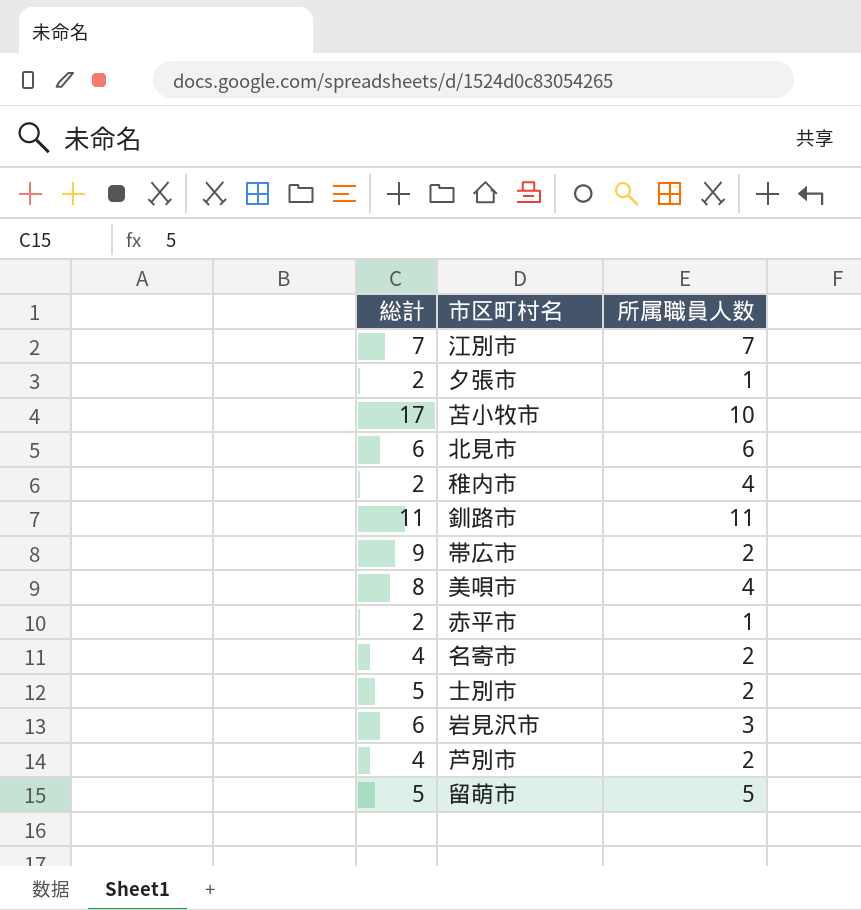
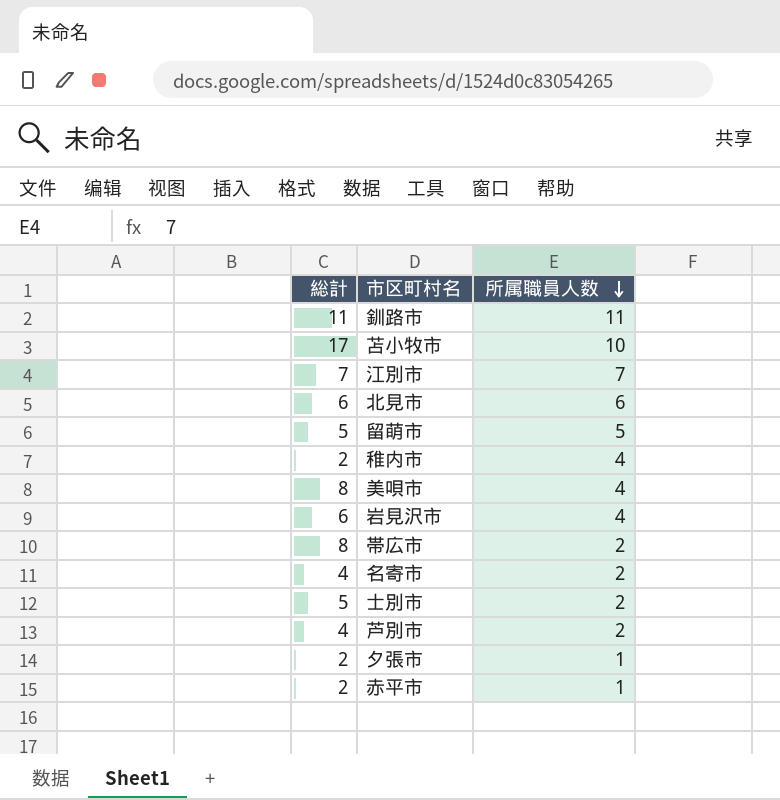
row order: none -> 所属職員人数 descending
岩見沢市 | 所属職員人数: 3 -> 4
帯広市 | 総計: 9 -> 8

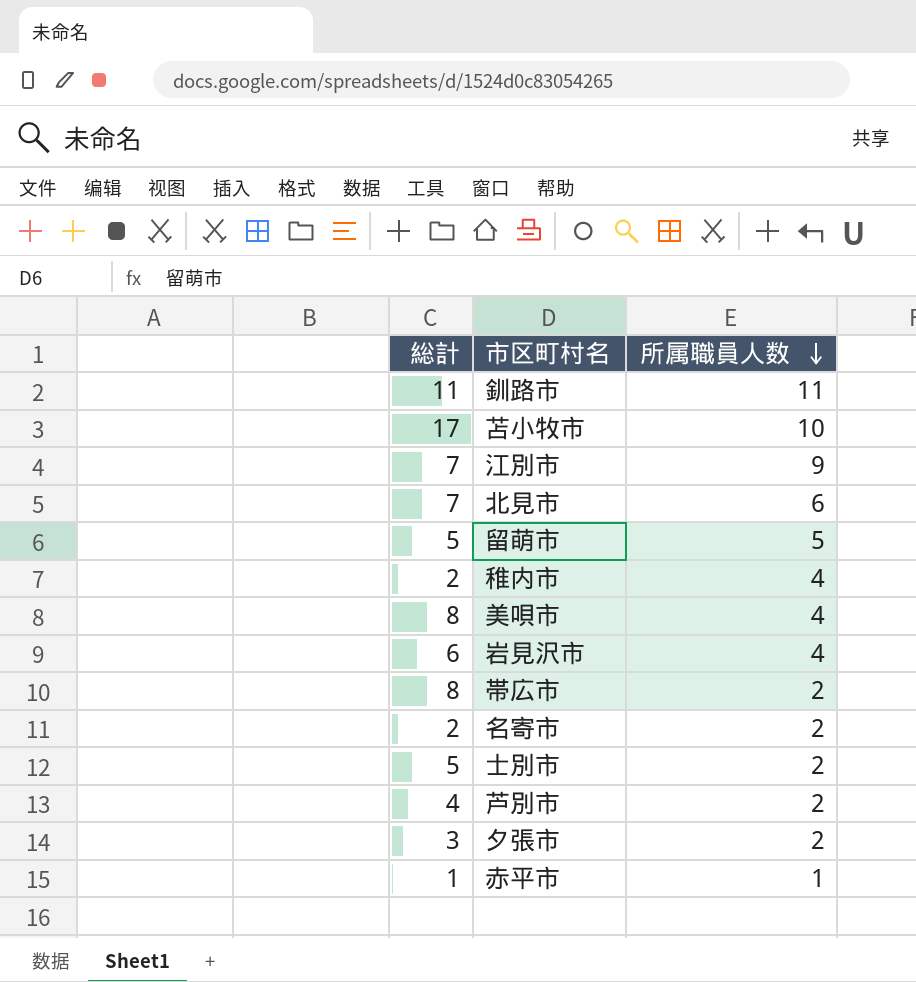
江別市 | 所属職員人数: 7 -> 9
北見市 | 総計: 6 -> 7
名寄市 | 総計: 4 -> 2
夕張市 | 総計: 2 -> 3
夕張市 | 所属職員人数: 1 -> 2
赤平市 | 総計: 2 -> 1

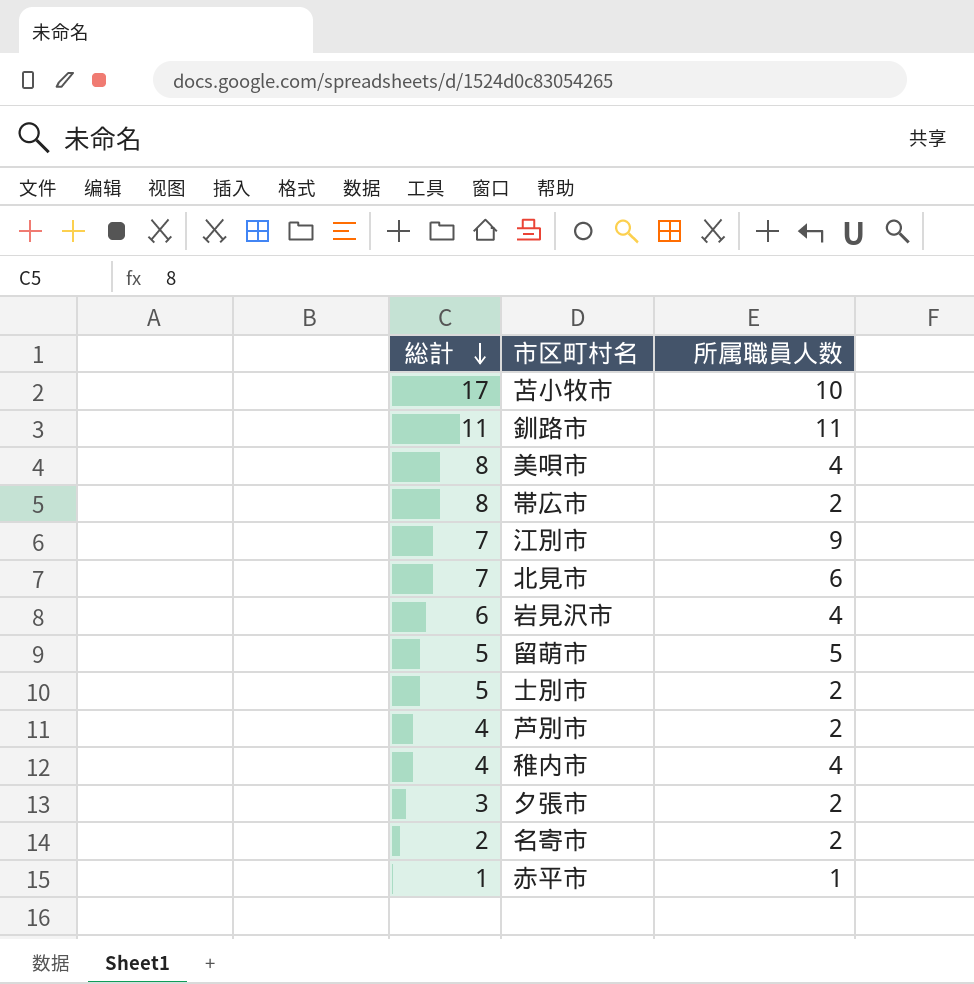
row order: 所属職員人数 descending -> 総計 descending
稚内市 | 総計: 2 -> 4

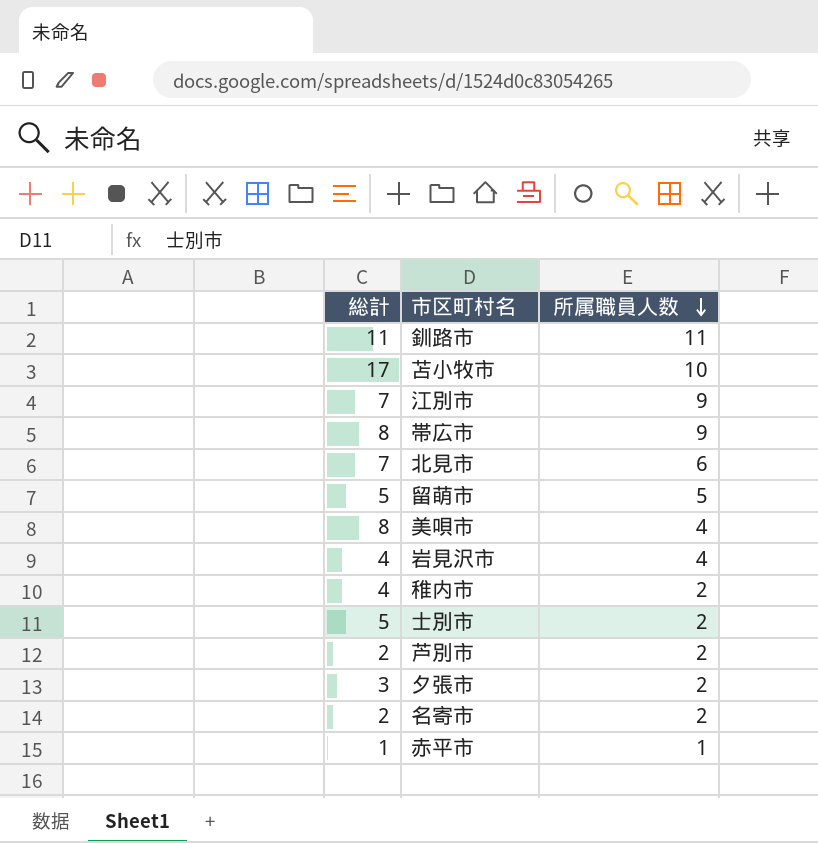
row order: 総計 descending -> 所属職員人数 descending
帯広市 | 所属職員人数: 2 -> 9
岩見沢市 | 総計: 6 -> 4
稚内市 | 所属職員人数: 4 -> 2
芦別市 | 総計: 4 -> 2

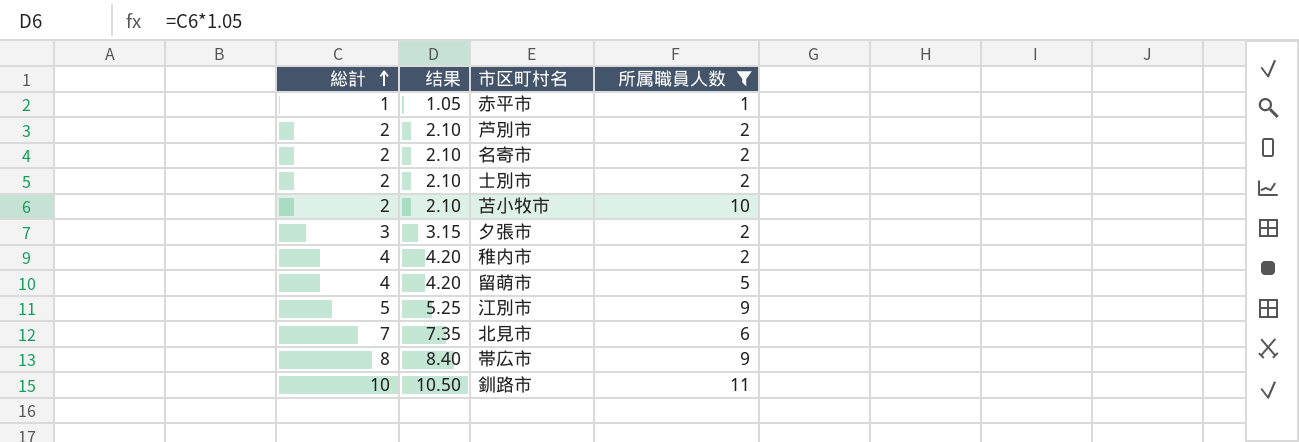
filter: none -> 所属職員人数 != 4
row order: 所属職員人数 descending -> 総計 ascending
column 结果 | formula: none -> [総計] * 1.05
士別市 | 総計: 5 -> 2
苫小牧市 | 総計: 17 -> 2
留萌市 | 総計: 5 -> 4
江別市 | 総計: 7 -> 5
釧路市 | 総計: 11 -> 10

